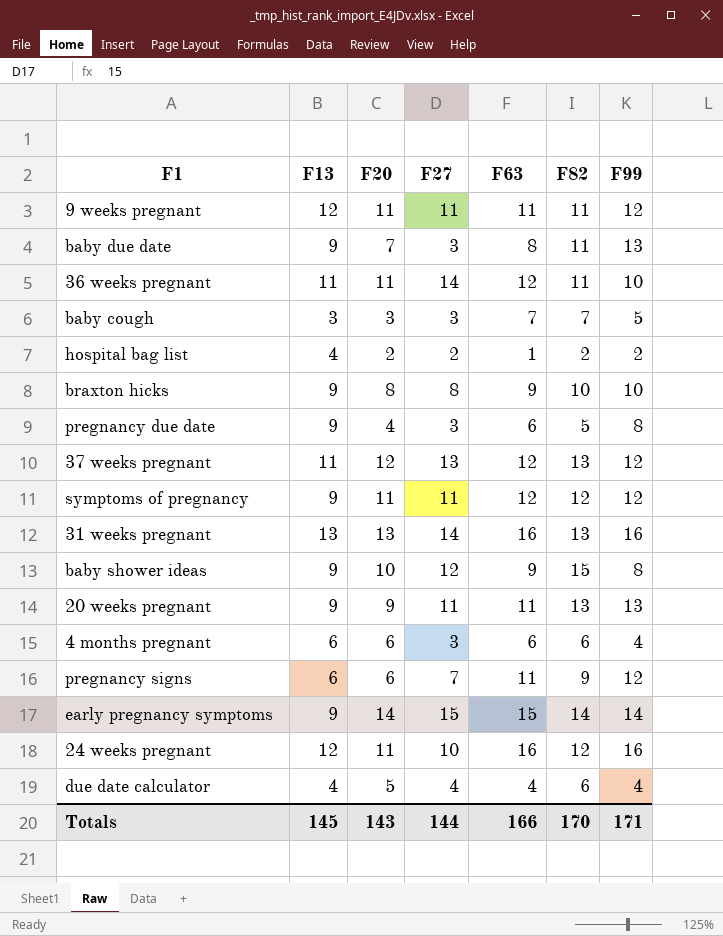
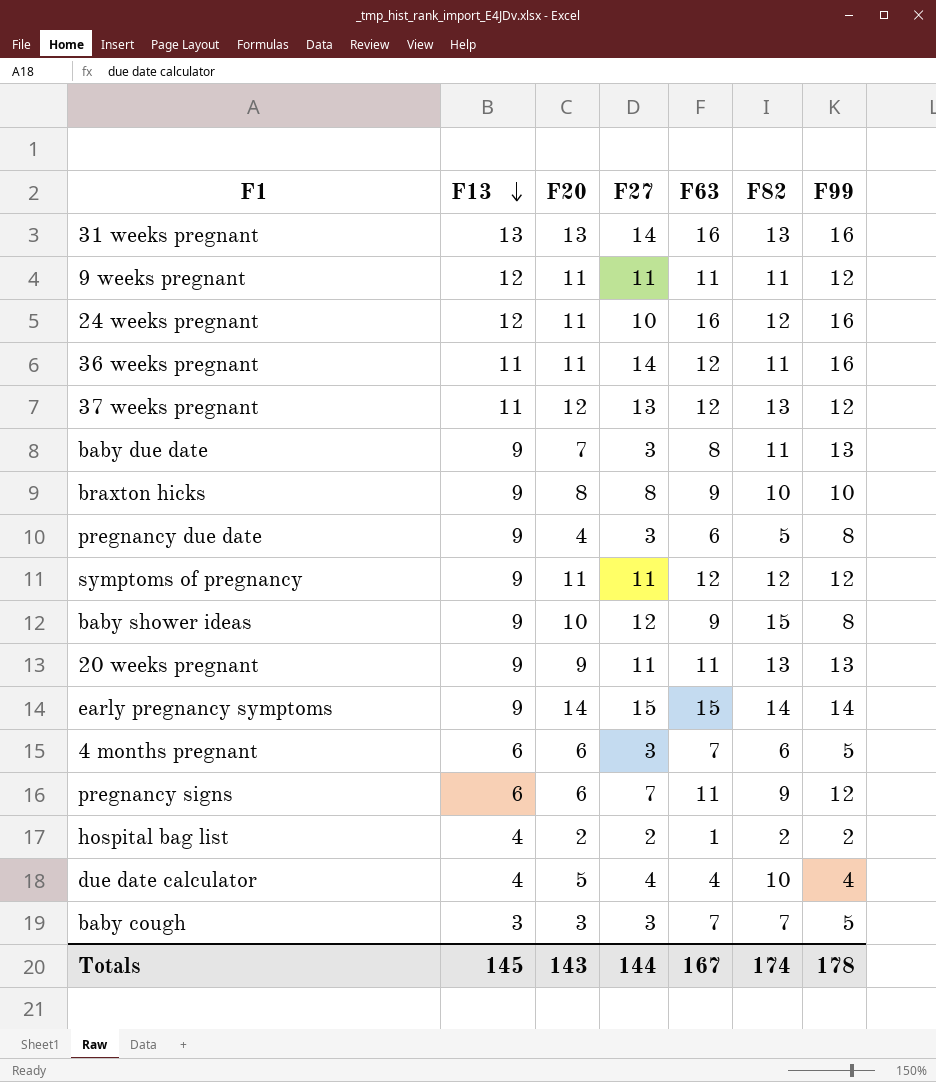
row order: none -> F13 descending
36 weeks pregnant | F99: 10 -> 16
4 months pregnant | F63: 6 -> 7
4 months pregnant | F99: 4 -> 5
due date calculator | F82: 6 -> 10
Totals | F63: 166 -> 167
Totals | F82: 170 -> 174
Totals | F99: 171 -> 178

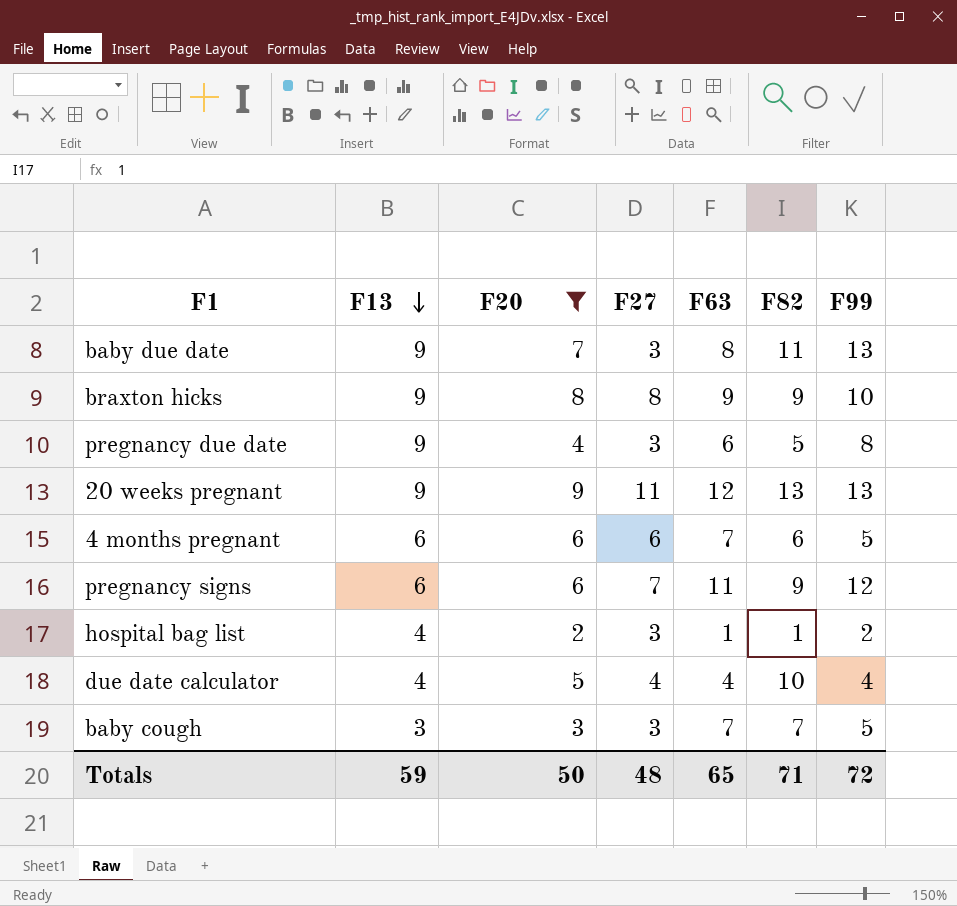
filter: none -> F20 <= 9
braxton hicks | F82: 10 -> 9
20 weeks pregnant | F63: 11 -> 12
4 months pregnant | F27: 3 -> 6
hospital bag list | F27: 2 -> 3
hospital bag list | F82: 2 -> 1
Totals | F13: 145 -> 59
Totals | F20: 143 -> 50
Totals | F27: 144 -> 48
Totals | F63: 167 -> 65
Totals | F82: 174 -> 71
Totals | F99: 178 -> 72

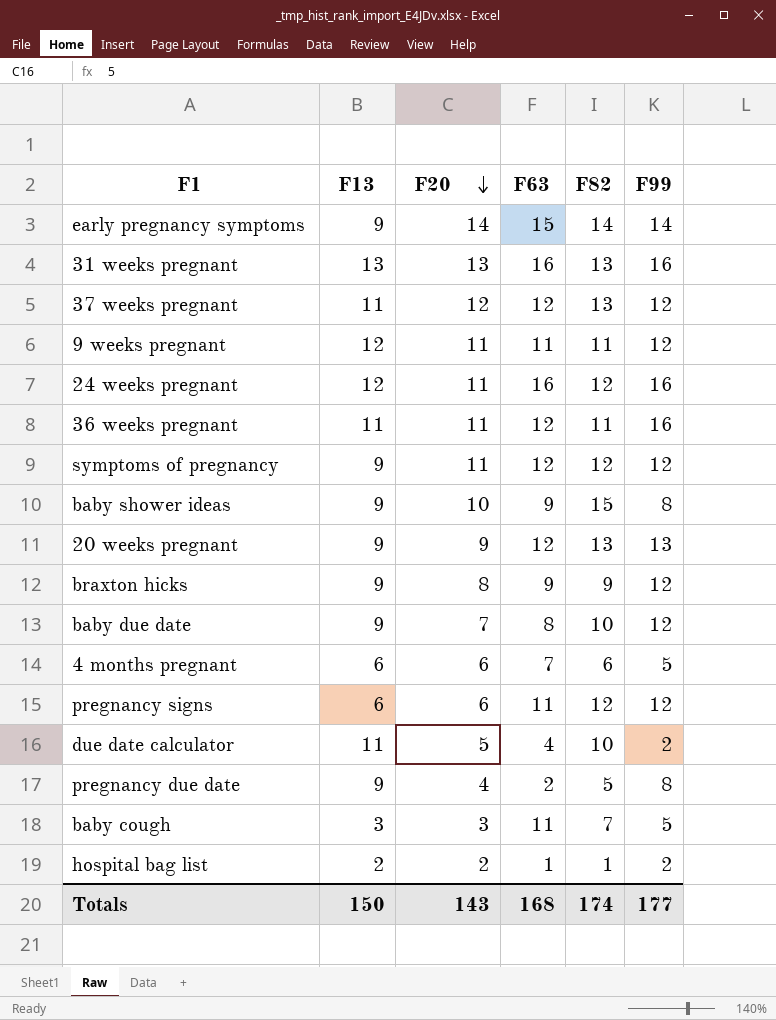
filter: F20 <= 9 -> none
row order: F13 descending -> F20 descending
column F27 | position: 4 -> none
braxton hicks | F99: 10 -> 12
baby due date | F82: 11 -> 10
baby due date | F99: 13 -> 12
pregnancy signs | F82: 9 -> 12
due date calculator | F13: 4 -> 11
due date calculator | F99: 4 -> 2
pregnancy due date | F63: 6 -> 2
baby cough | F63: 7 -> 11
hospital bag list | F13: 4 -> 2
Totals | F13: 59 -> 150
Totals | F20: 50 -> 143
Totals | F63: 65 -> 168
Totals | F82: 71 -> 174
Totals | F99: 72 -> 177

